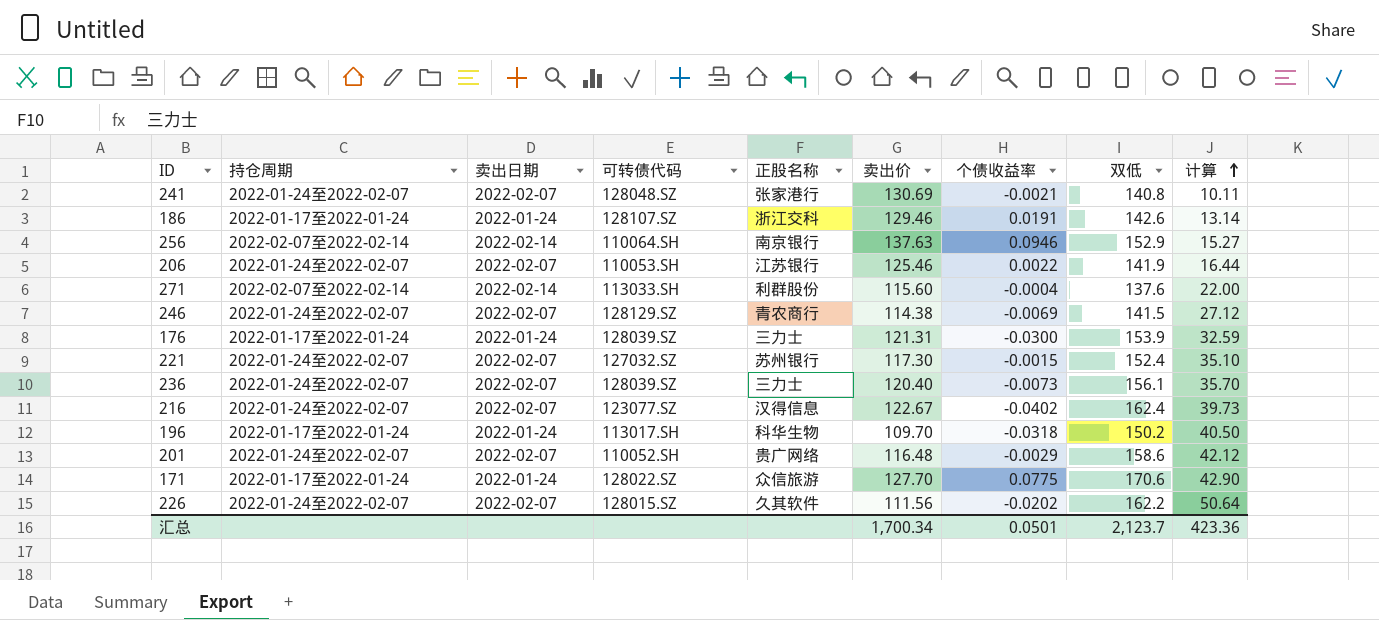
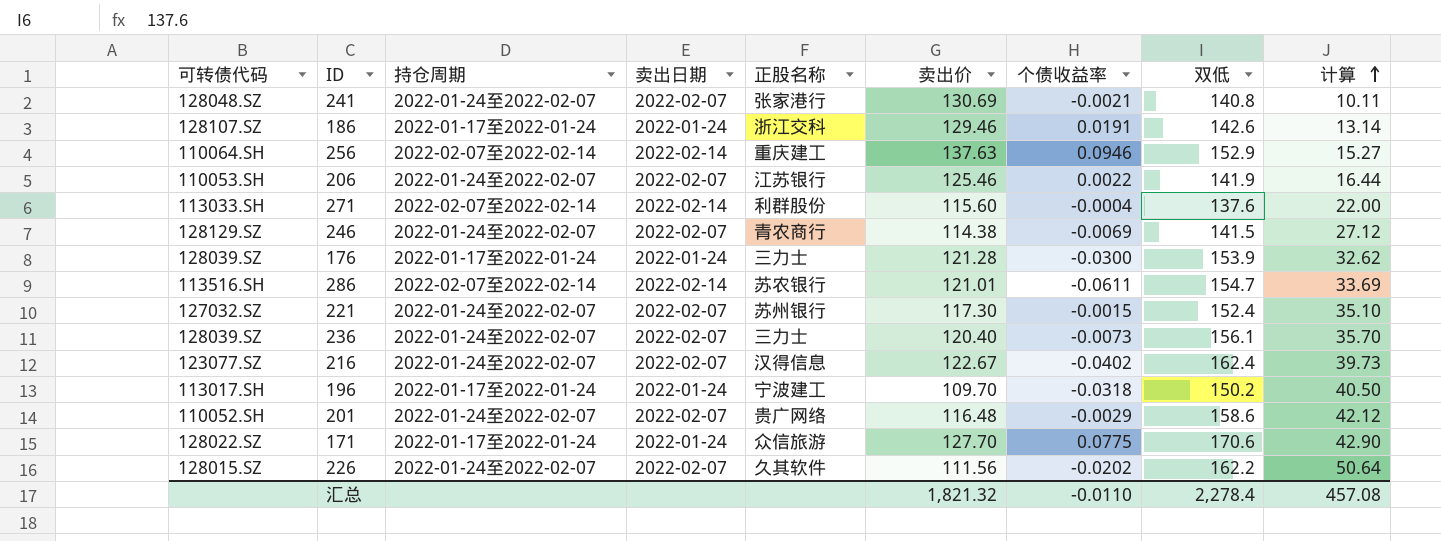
column 可转债代码 | position: 4 -> 1
256 | 正股名称: 南京银行 -> 重庆建工
176 | 卖出价: 121.31 -> 121.28
176 | 计算: 32.59 -> 32.62
row 286: none -> 113516.SH | 2022-02-07至2022-02-14 | 2022-02-14 | 苏农银行 | 121.01 | -0.0611 | 154.7 | 33.69
196 | 正股名称: 科华生物 -> 宁波建工
汇总 | 卖出价: 1,700.34 -> 1,821.32
汇总 | 个债收益率: 0.0501 -> -0.0110
汇总 | 双低: 2,123.7 -> 2,278.4
汇总 | 计算: 423.36 -> 457.08

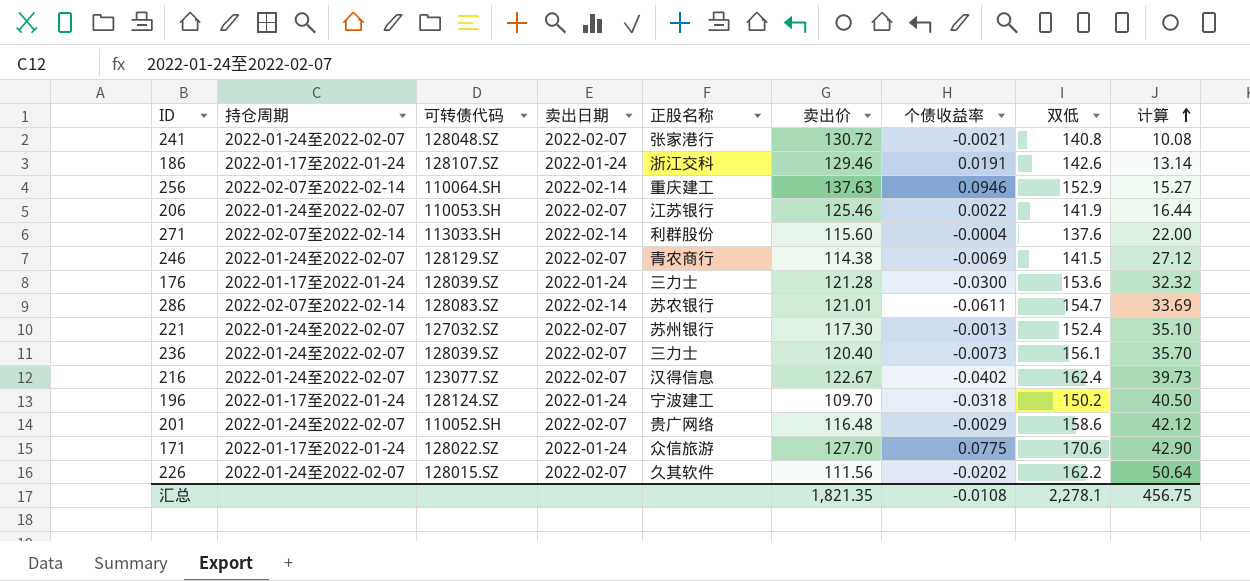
column 可转债代码 | position: 1 -> 3
241 | 卖出价: 130.69 -> 130.72
241 | 计算: 10.11 -> 10.08
176 | 双低: 153.9 -> 153.6
176 | 计算: 32.62 -> 32.32
286 | 可转债代码: 113516.SH -> 128083.SZ
221 | 个债收益率: -0.0015 -> -0.0013
196 | 可转债代码: 113017.SH -> 128124.SZ
汇总 | 卖出价: 1,821.32 -> 1,821.35
汇总 | 个债收益率: -0.0110 -> -0.0108
汇总 | 双低: 2,278.4 -> 2,278.1
汇总 | 计算: 457.08 -> 456.75

